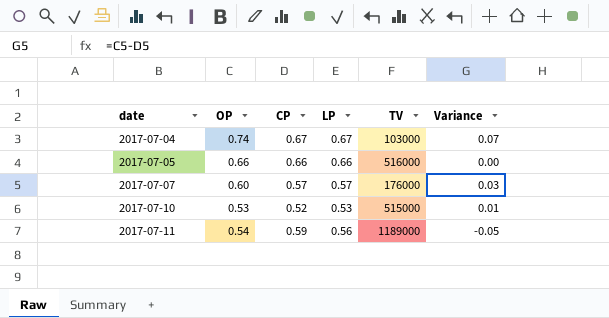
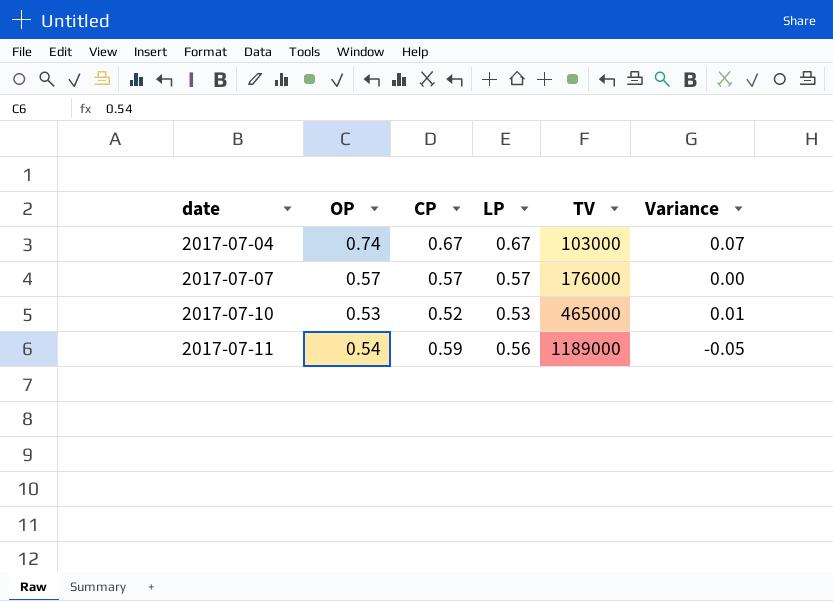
row 2017-07-05: 0.66 | 0.66 | 0.66 | 516000 | 0.00 -> none
2017-07-07 | OP: 0.60 -> 0.57
2017-07-07 | Variance: 0.03 -> 0.00
2017-07-10 | TV: 515000 -> 465000

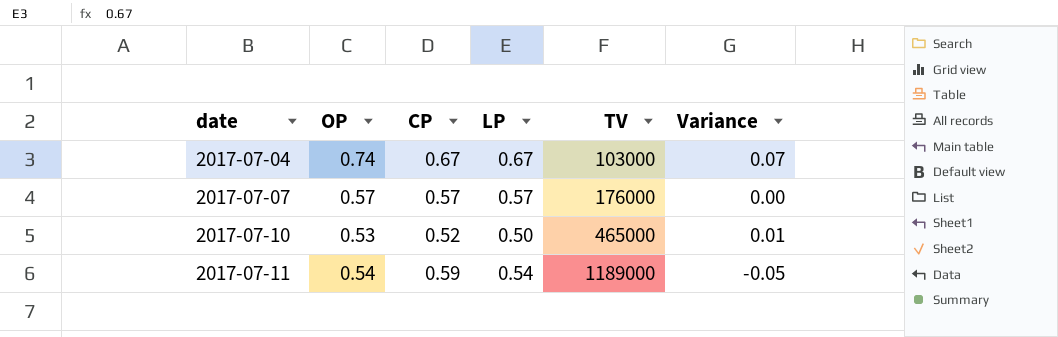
2017-07-10 | LP: 0.53 -> 0.50
2017-07-11 | LP: 0.56 -> 0.54

